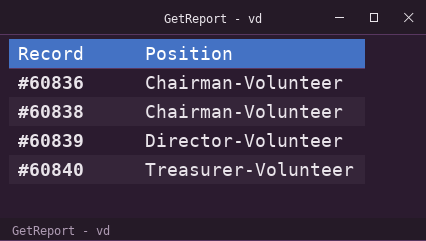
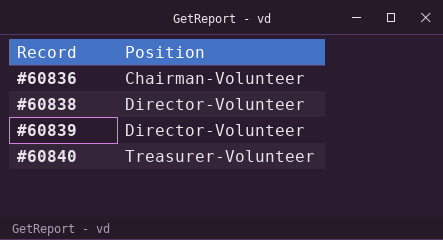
#60838 | Position: Chairman-Volunteer -> Director-Volunteer

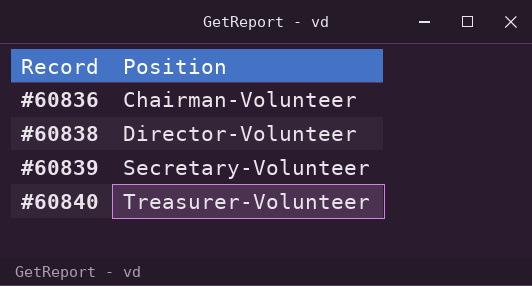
#60839 | Position: Director-Volunteer -> Secretary-Volunteer

